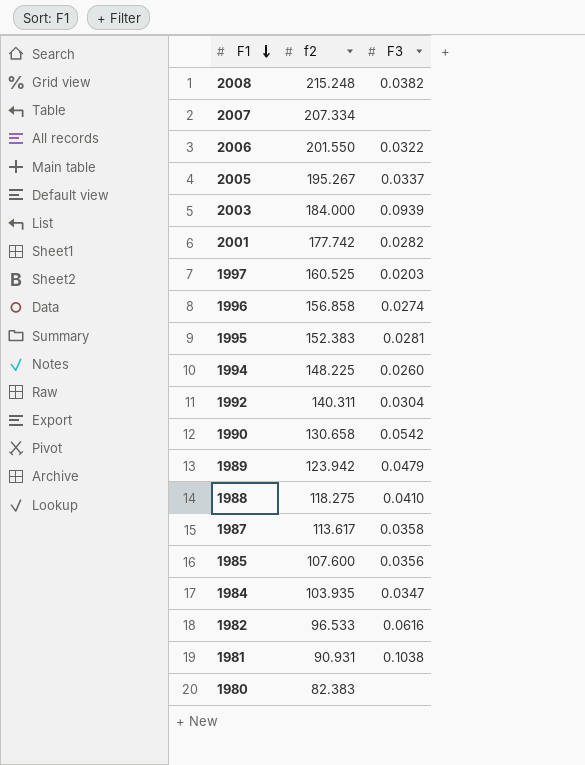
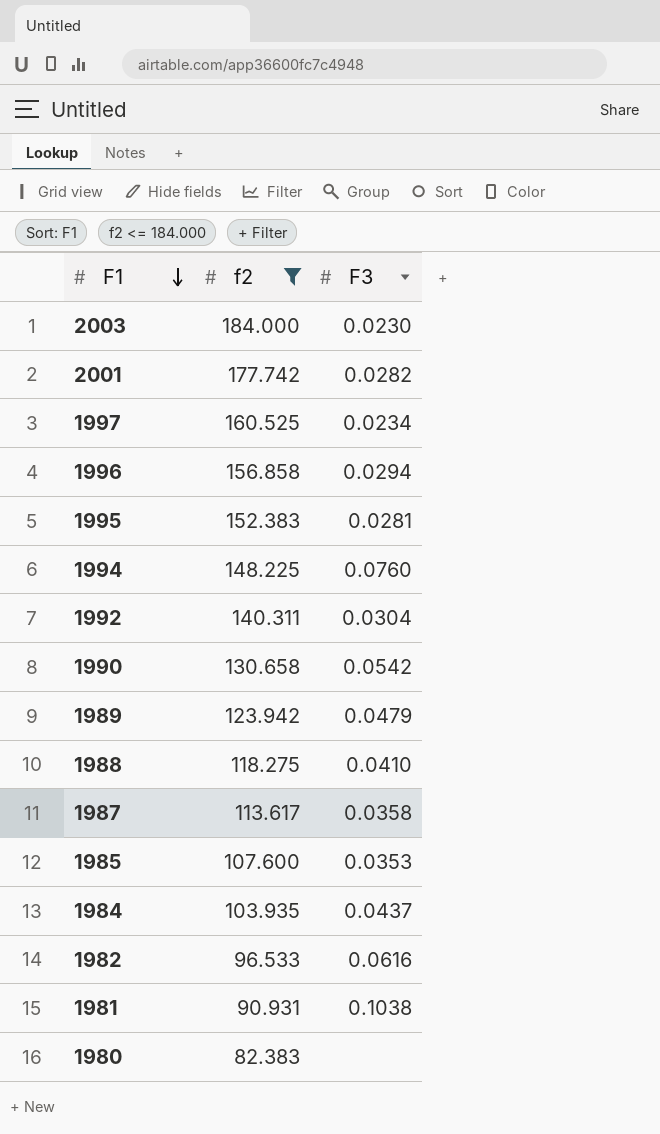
filter: none -> f2 <= 184.000
2003 | F3: 0.0939 -> 0.0230
1997 | F3: 0.0203 -> 0.0234
1996 | F3: 0.0274 -> 0.0294
1994 | F3: 0.0260 -> 0.0760
1985 | F3: 0.0356 -> 0.0353
1984 | F3: 0.0347 -> 0.0437

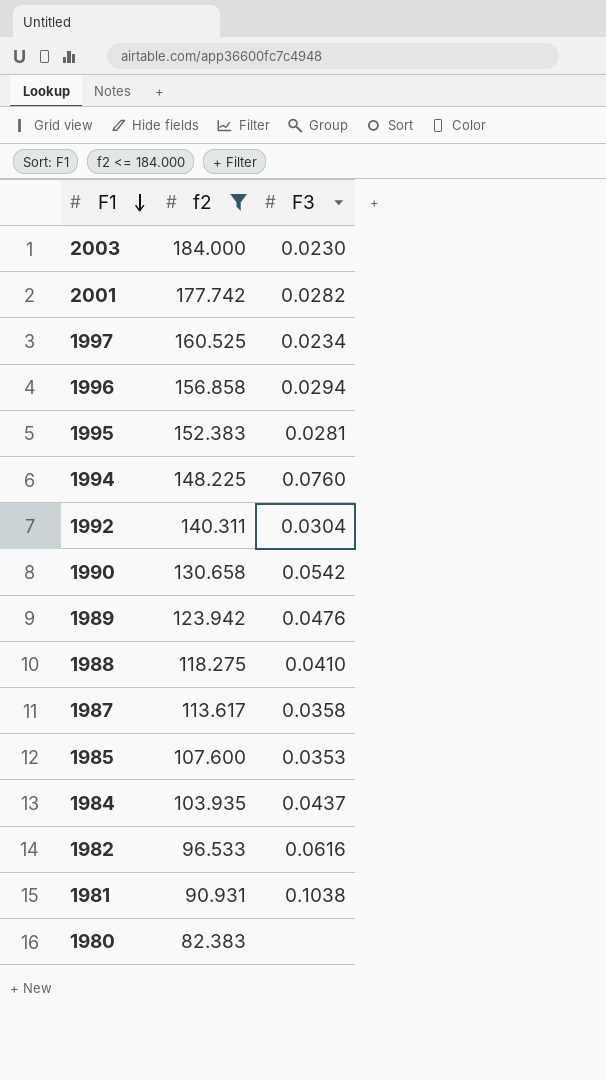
1989 | F3: 0.0479 -> 0.0476

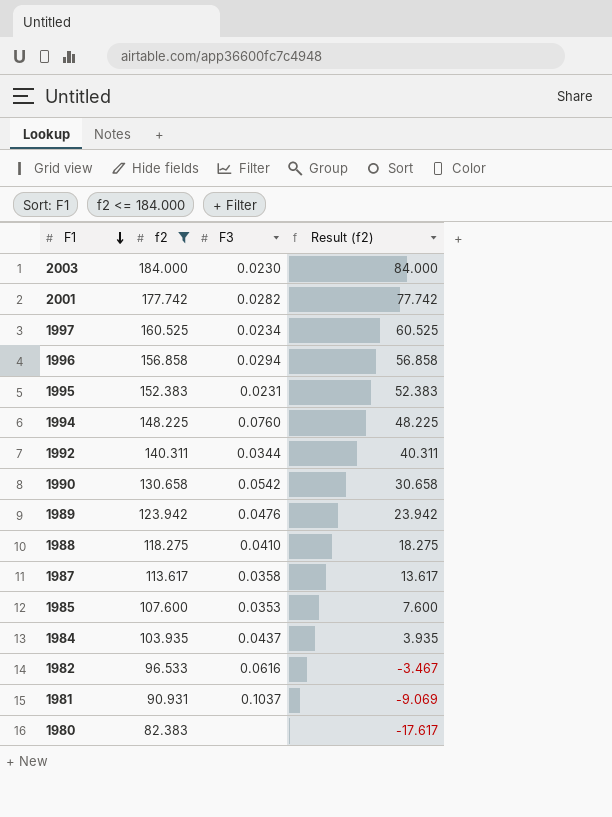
column Result (f2) | formula: none -> [f2] - 100
1995 | F3: 0.0281 -> 0.0231
1992 | F3: 0.0304 -> 0.0344
1981 | F3: 0.1038 -> 0.1037

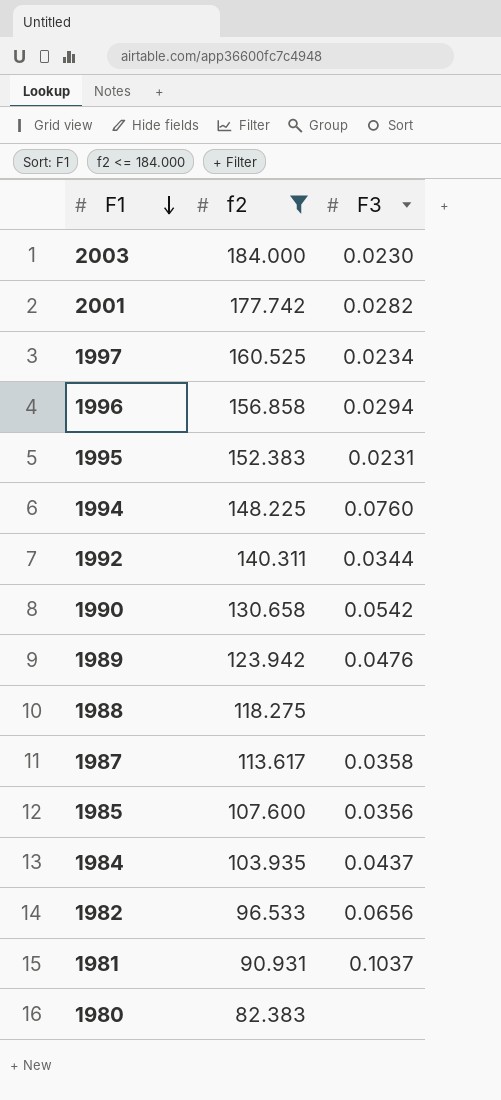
column Result (f2) | formula: [f2] - 100 -> none
1988 | F3: 0.0410 -> none
1985 | F3: 0.0353 -> 0.0356
1982 | F3: 0.0616 -> 0.0656

